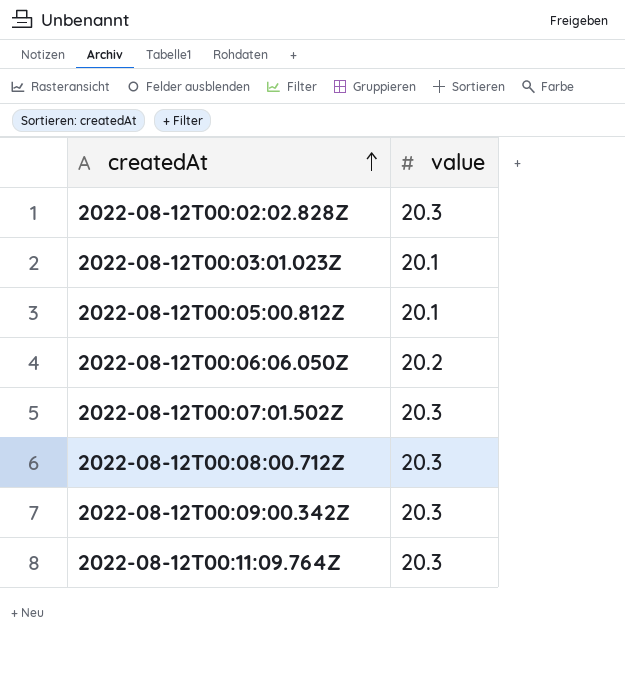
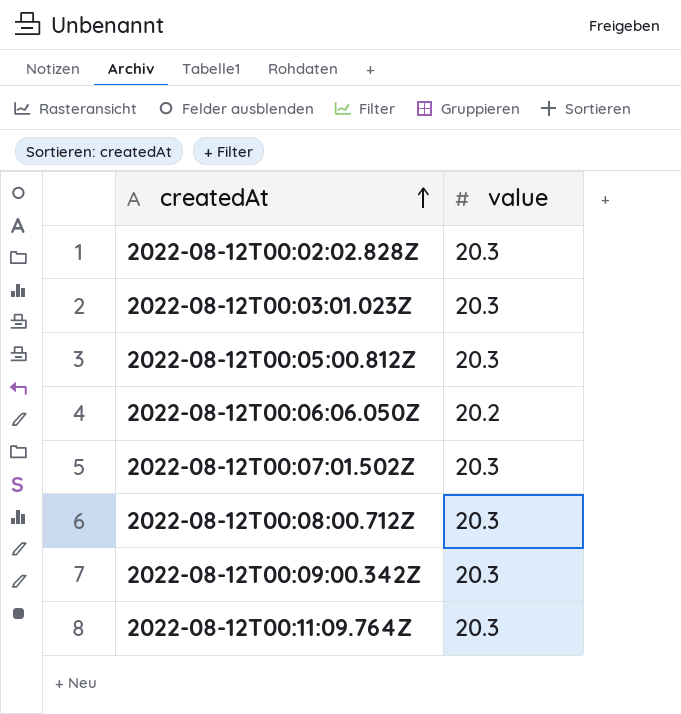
2022-08-12T00:03:01.023Z | value: 20.1 -> 20.3
2022-08-12T00:05:00.812Z | value: 20.1 -> 20.3

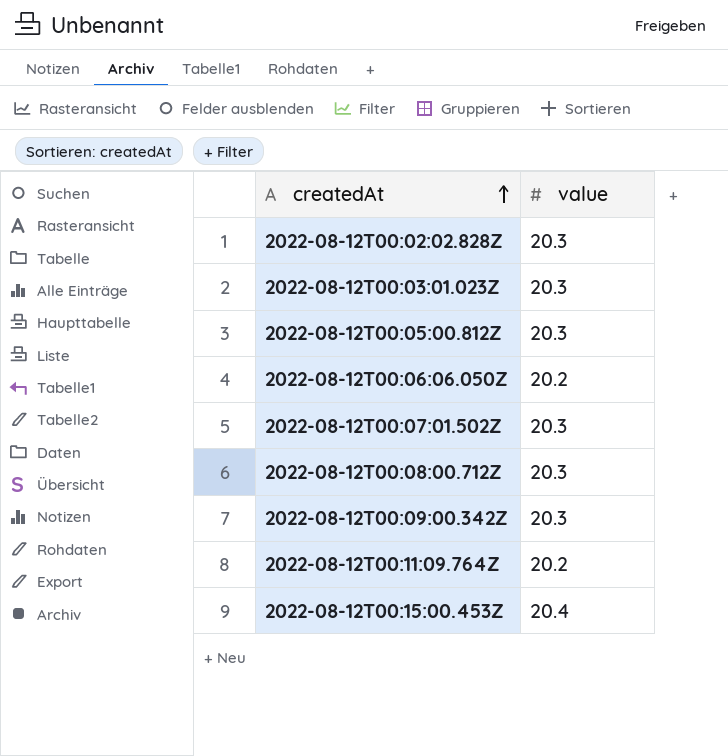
2022-08-12T00:11:09.764Z | value: 20.3 -> 20.2
row 2022-08-12T00:15:00.453Z: none -> 20.4

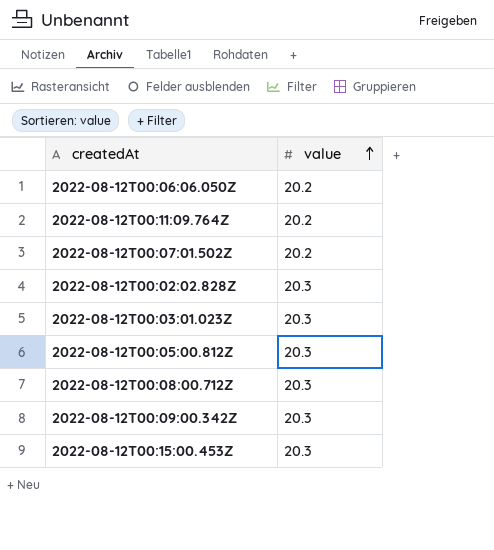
row order: createdAt ascending -> value ascending
2022-08-12T00:07:01.502Z | value: 20.3 -> 20.2
2022-08-12T00:15:00.453Z | value: 20.4 -> 20.3

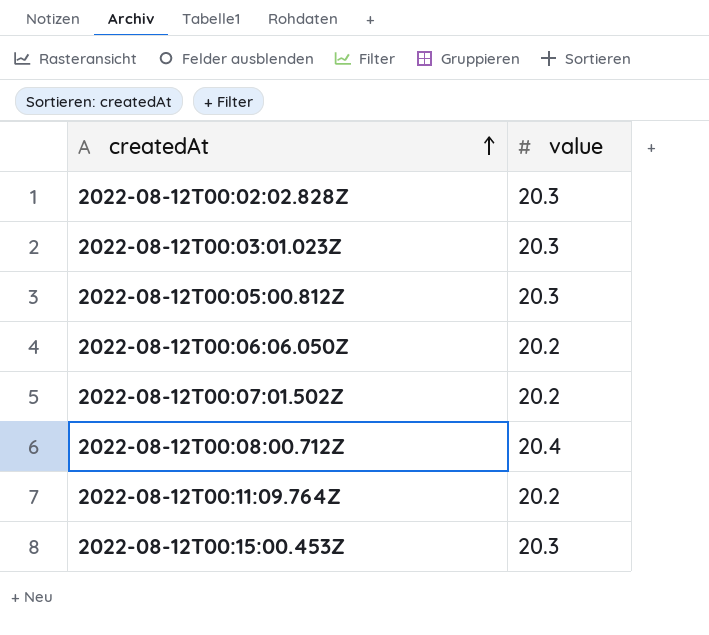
row order: value ascending -> createdAt ascending
row 2022-08-12T00:09:00.342Z: 20.3 -> none
2022-08-12T00:08:00.712Z | value: 20.3 -> 20.4

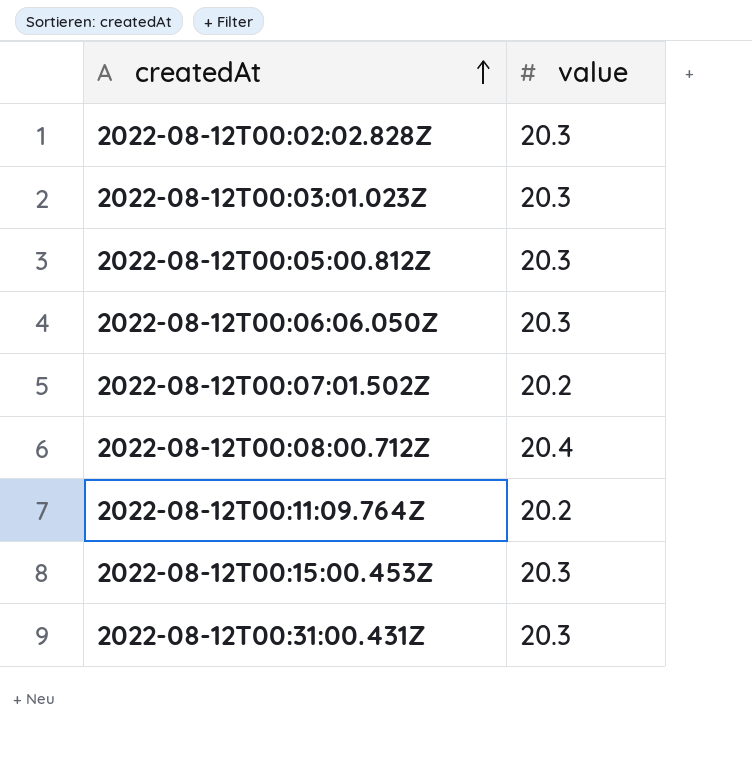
2022-08-12T00:06:06.050Z | value: 20.2 -> 20.3
row 2022-08-12T00:31:00.431Z: none -> 20.3

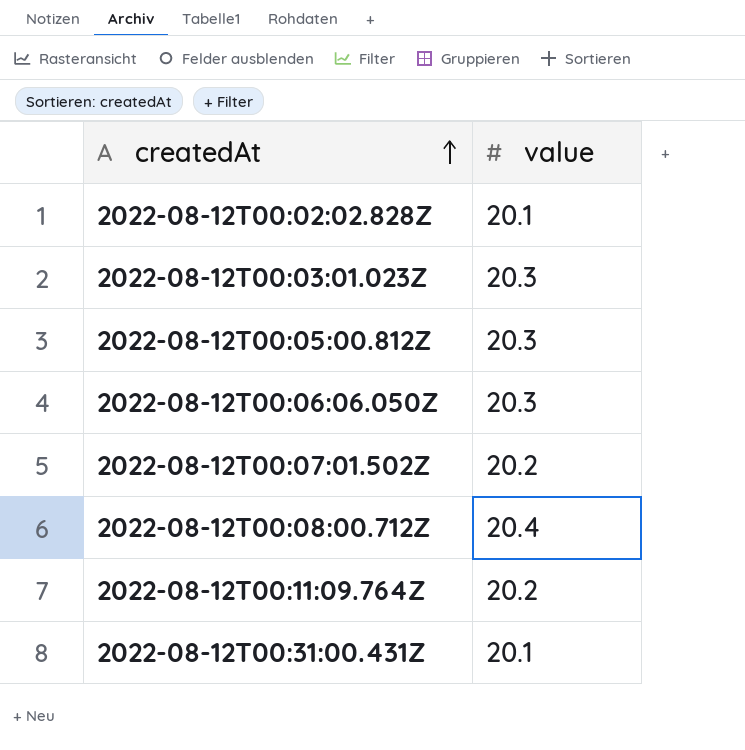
row 2022-08-12T00:15:00.453Z: 20.3 -> none
2022-08-12T00:02:02.828Z | value: 20.3 -> 20.1
2022-08-12T00:31:00.431Z | value: 20.3 -> 20.1

